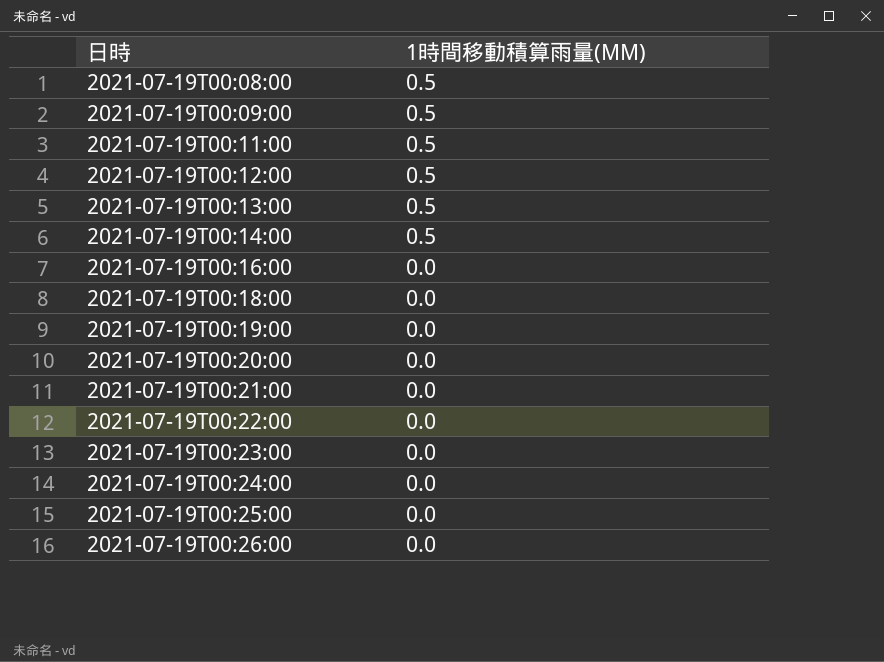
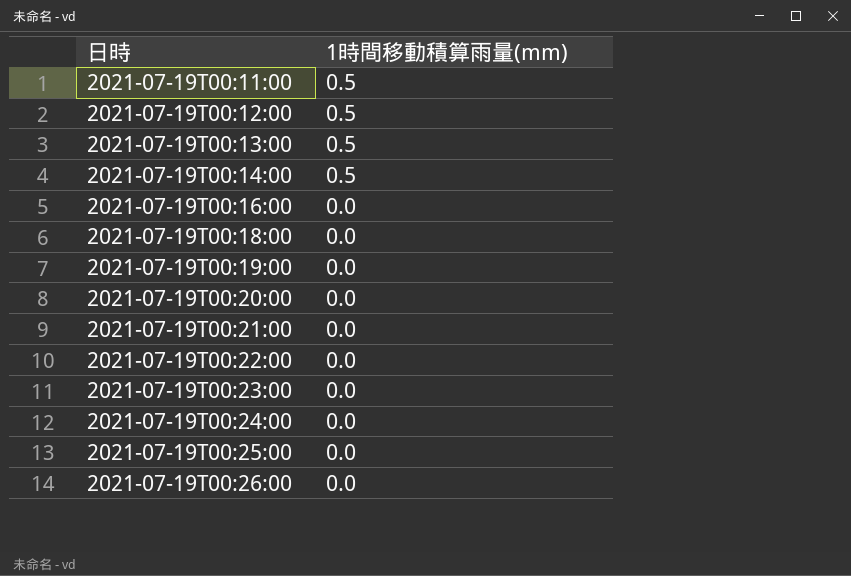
column name: 1時間移動積算雨量(MM) -> 1時間移動積算雨量(mm)
row 2021-07-19T00:08:00: 0.5 -> none
row 2021-07-19T00:09:00: 0.5 -> none

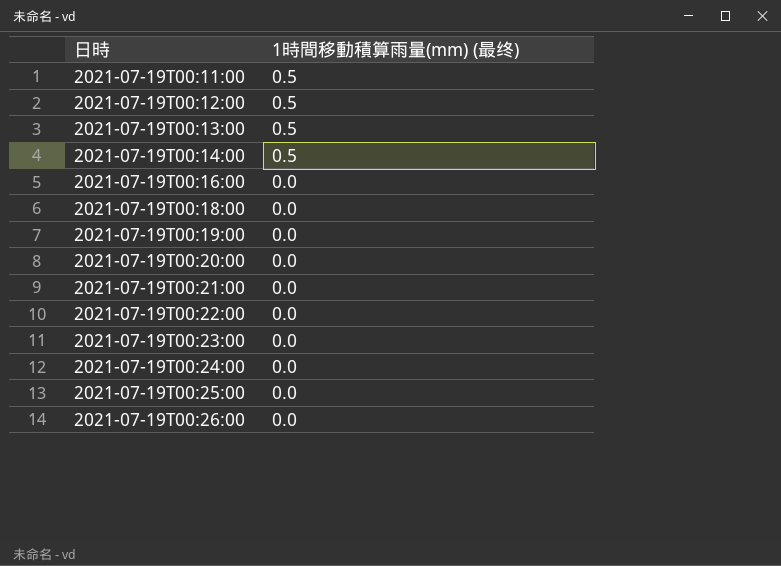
column name: 1時間移動積算雨量(mm) -> 1時間移動積算雨量(mm) (最终)

